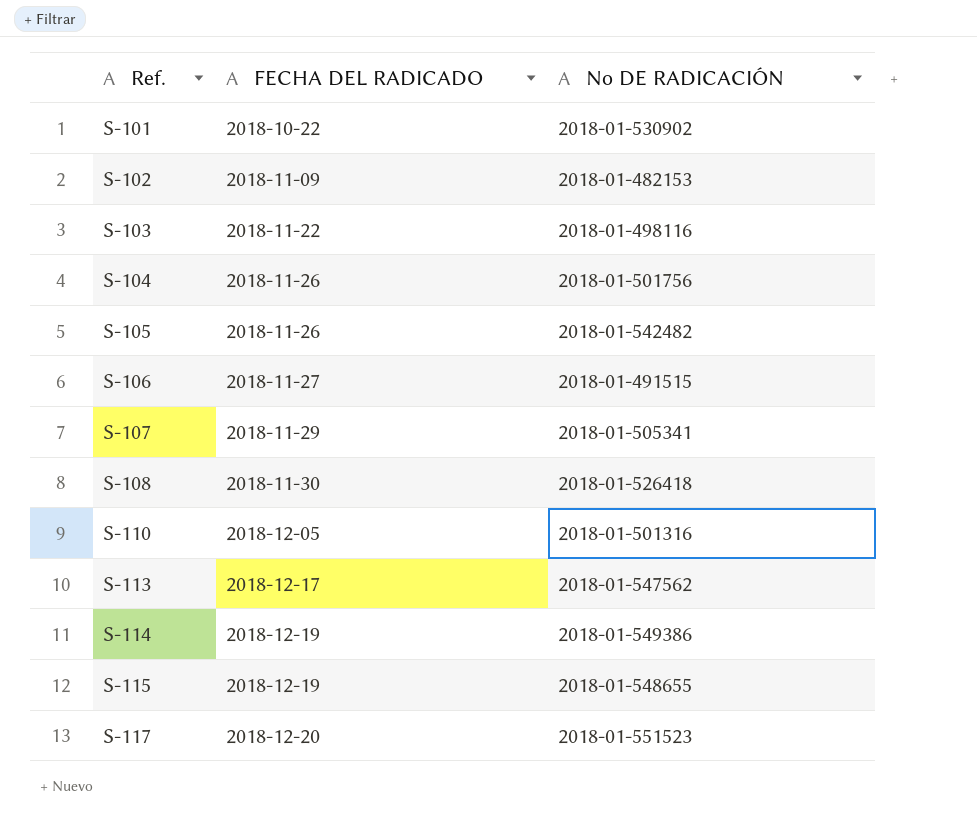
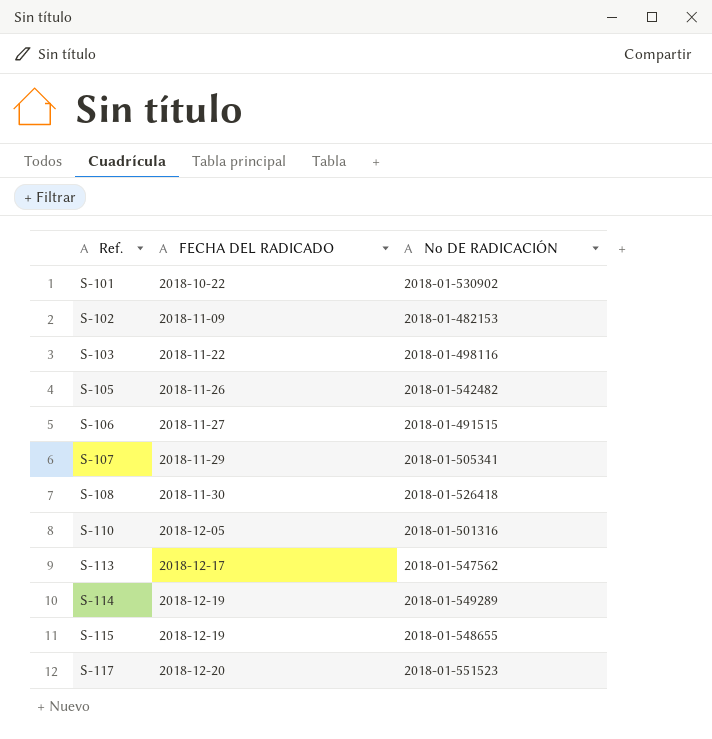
row S-104: 2018-11-26 | 2018-01-501756 -> none
S-114 | No DE RADICACIÓN: 2018-01-549386 -> 2018-01-549289

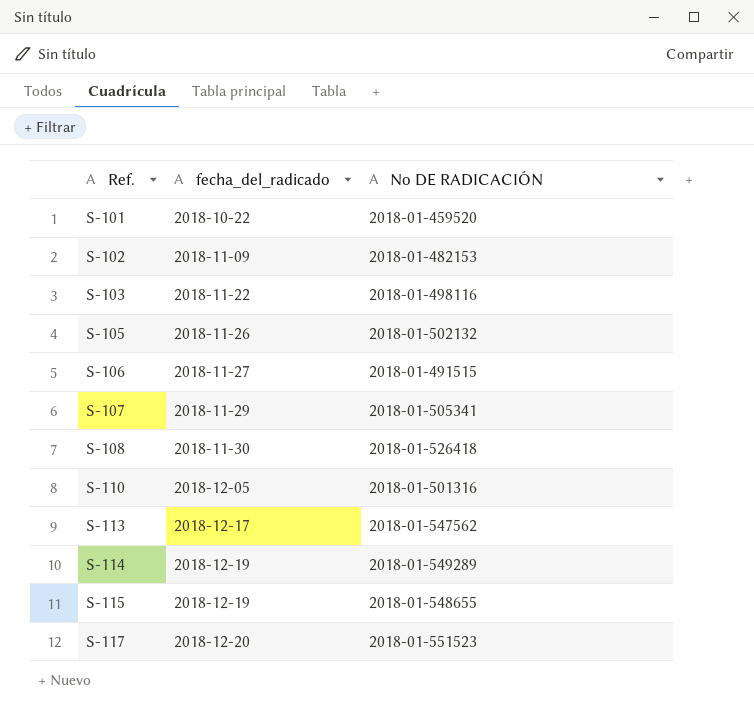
column name: FECHA DEL RADICADO -> fecha_del_radicado
S-101 | No DE RADICACIÓN: 2018-01-530902 -> 2018-01-459520
S-105 | No DE RADICACIÓN: 2018-01-542482 -> 2018-01-502132

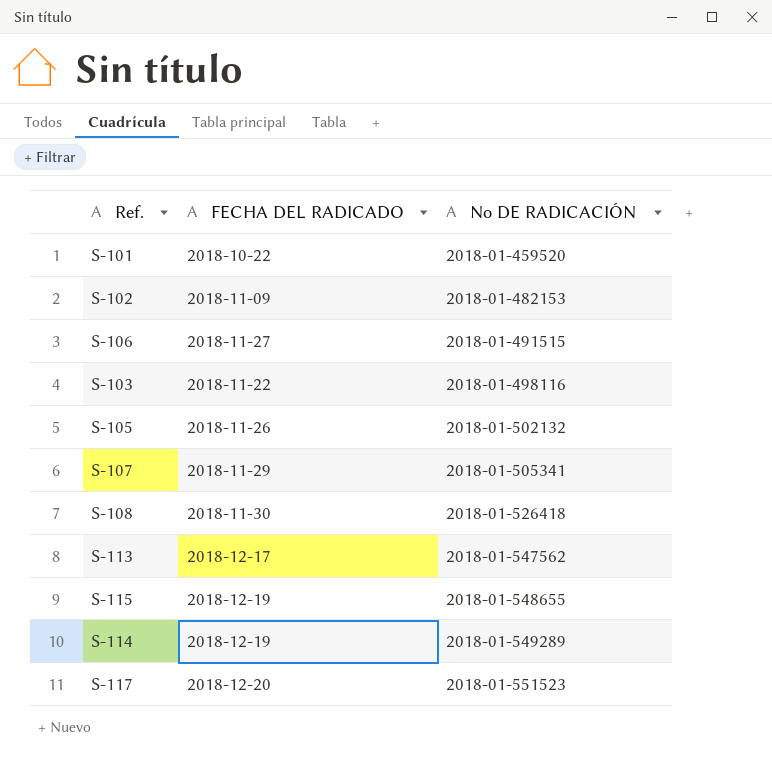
row order: Ref. ascending -> No DE RADICACIÓN ascending
column name: fecha_del_radicado -> FECHA DEL RADICADO
row S-110: 2018-12-05 | 2018-01-501316 -> none

